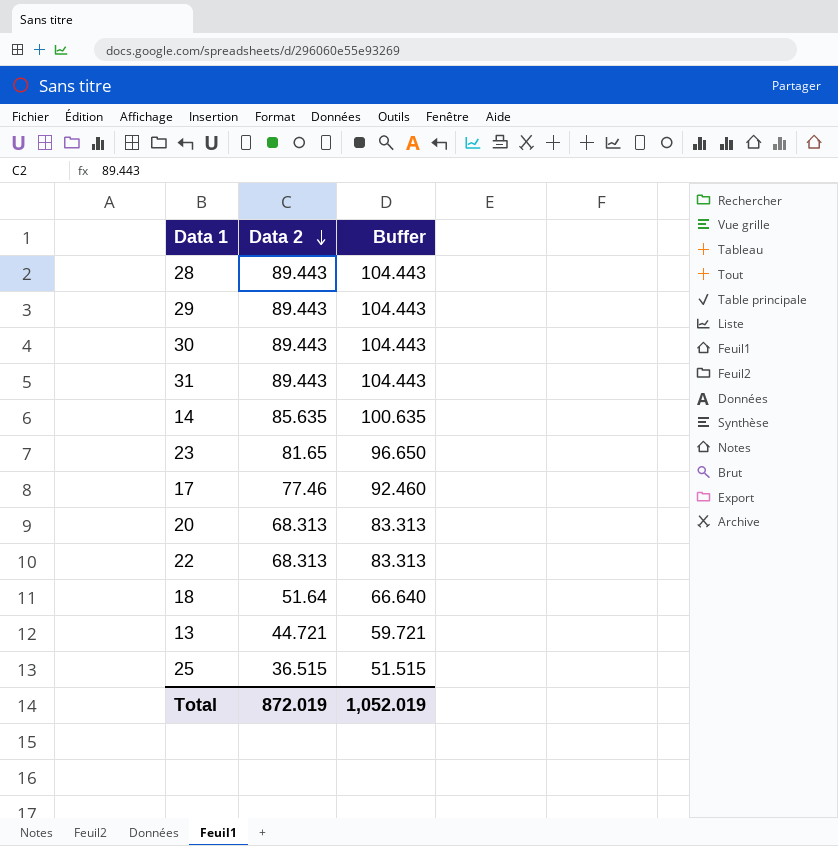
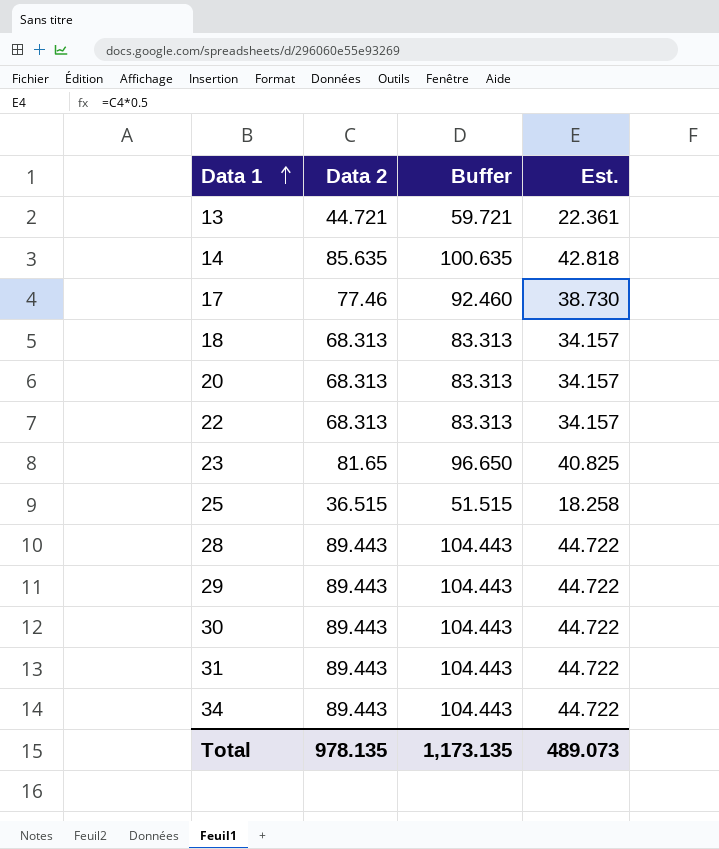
row order: Data 2 descending -> Data 1 ascending
column Est. | formula: none -> [Data 2] * 0.5
18 | Data 2: 51.64 -> 68.313
18 | Buffer: 66.640 -> 83.313
row 34: none -> 89.443 | 104.443 | 44.722
Total | Data 2: 872.019 -> 978.135
Total | Buffer: 1,052.019 -> 1,173.135

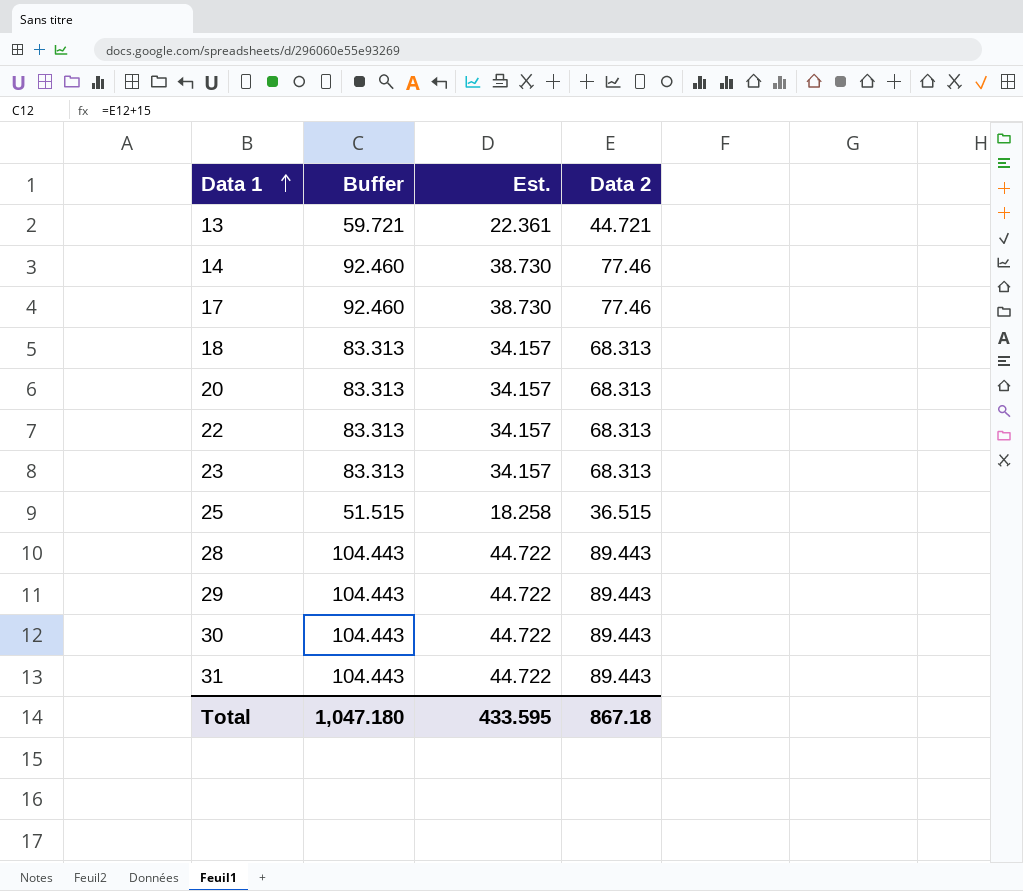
column Data 2 | position: 2 -> 4
row 34: 89.443 | 104.443 | 44.722 -> none
14 | Buffer: 100.635 -> 92.460
14 | Est.: 42.818 -> 38.730
14 | Data 2: 85.635 -> 77.46
23 | Buffer: 96.650 -> 83.313
23 | Est.: 40.825 -> 34.157
23 | Data 2: 81.65 -> 68.313
Total | Buffer: 1,173.135 -> 1,047.180
Total | Est.: 489.073 -> 433.595
Total | Data 2: 978.135 -> 867.18

